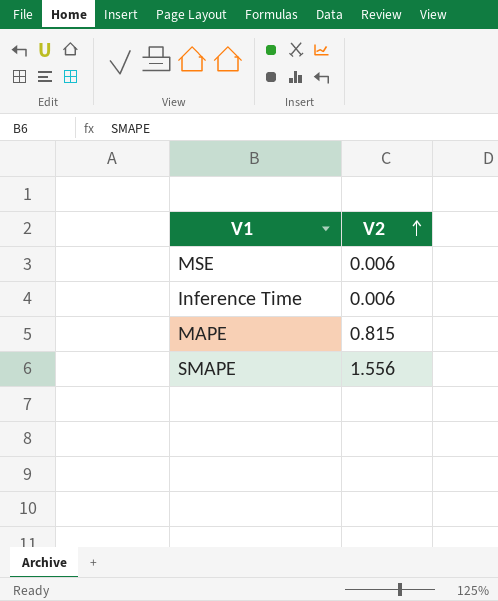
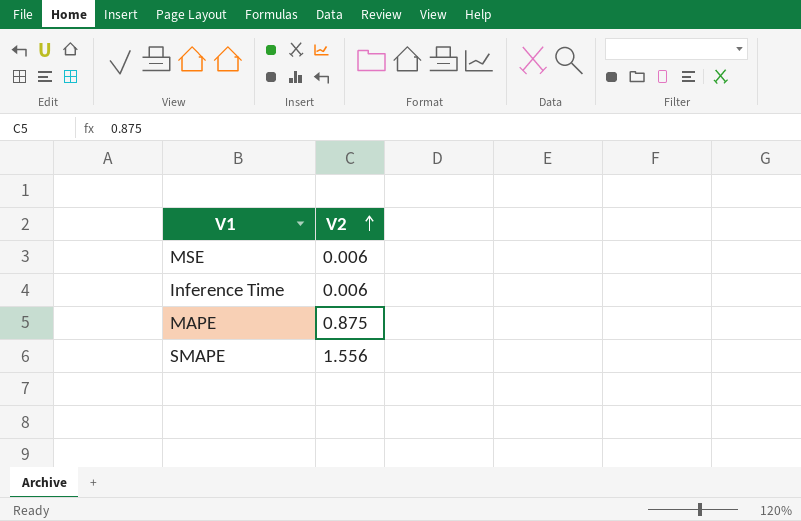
MAPE | V2: 0.815 -> 0.875

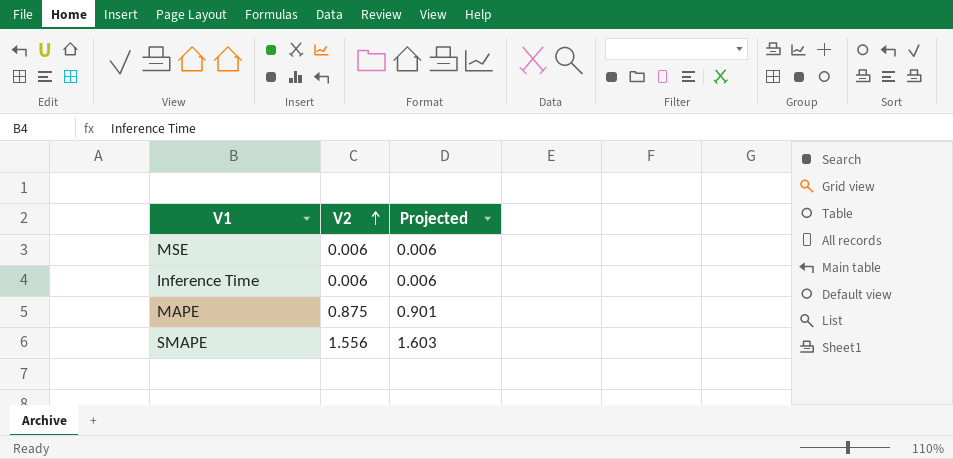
column Projected | formula: none -> [V2] * 1.03

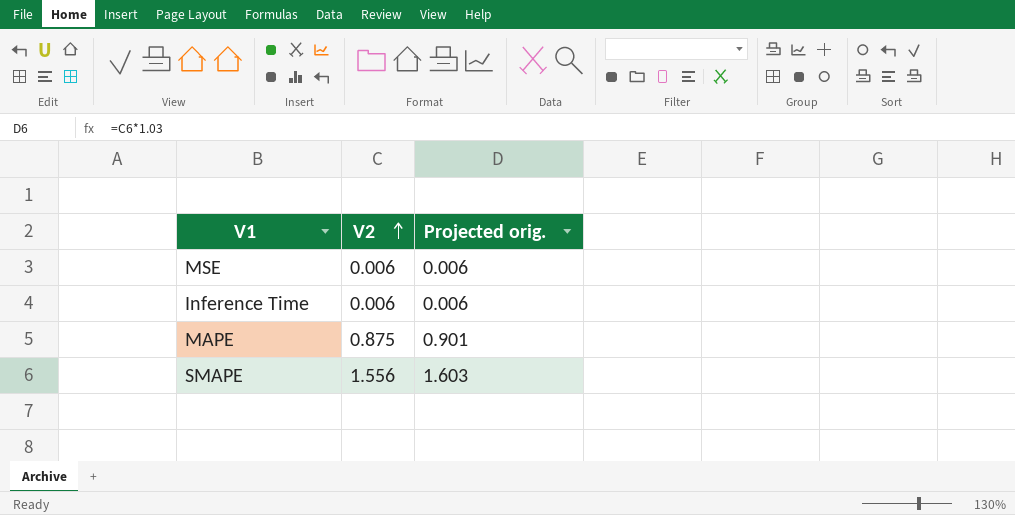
column name: Projected -> Projected orig.

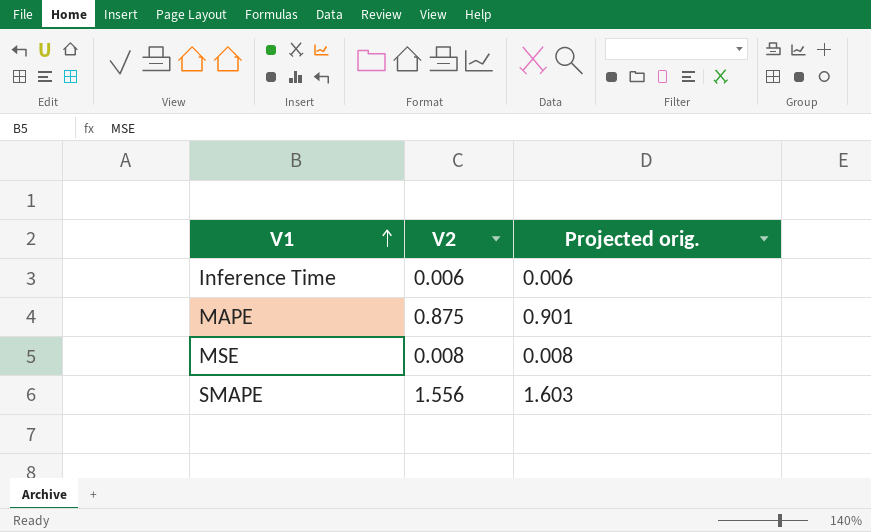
row order: V2 ascending -> V1 ascending
MSE | V2: 0.006 -> 0.008
MSE | Projected orig.: 0.006 -> 0.008

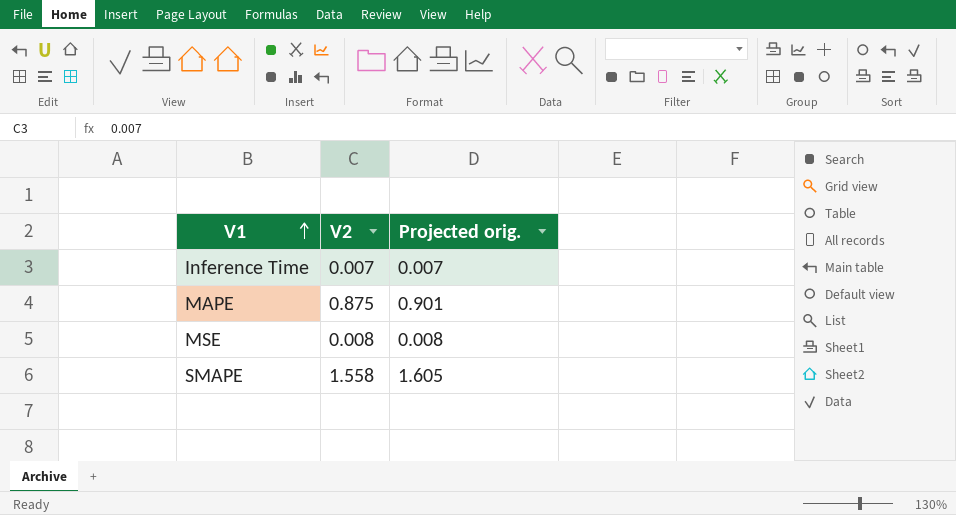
Inference Time | V2: 0.006 -> 0.007
Inference Time | Projected orig.: 0.006 -> 0.007
SMAPE | V2: 1.556 -> 1.558
SMAPE | Projected orig.: 1.603 -> 1.605

